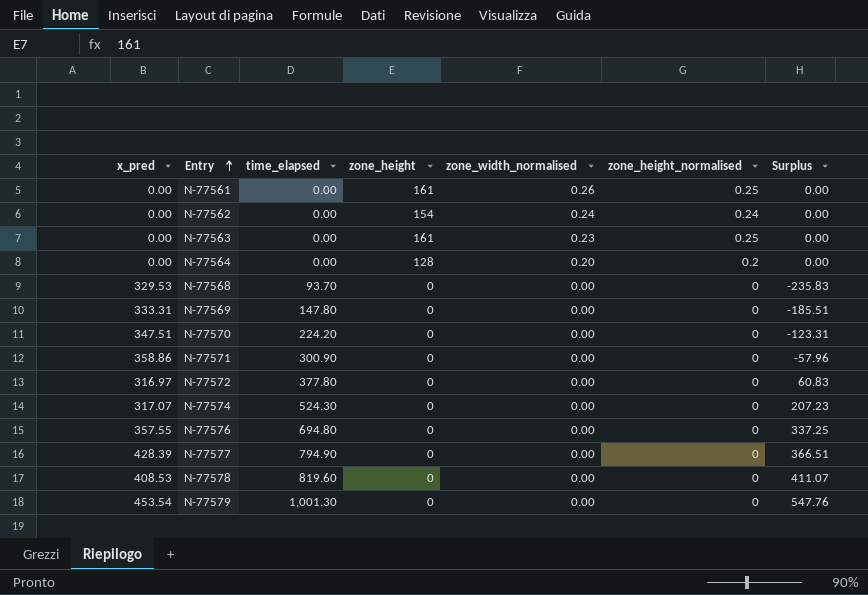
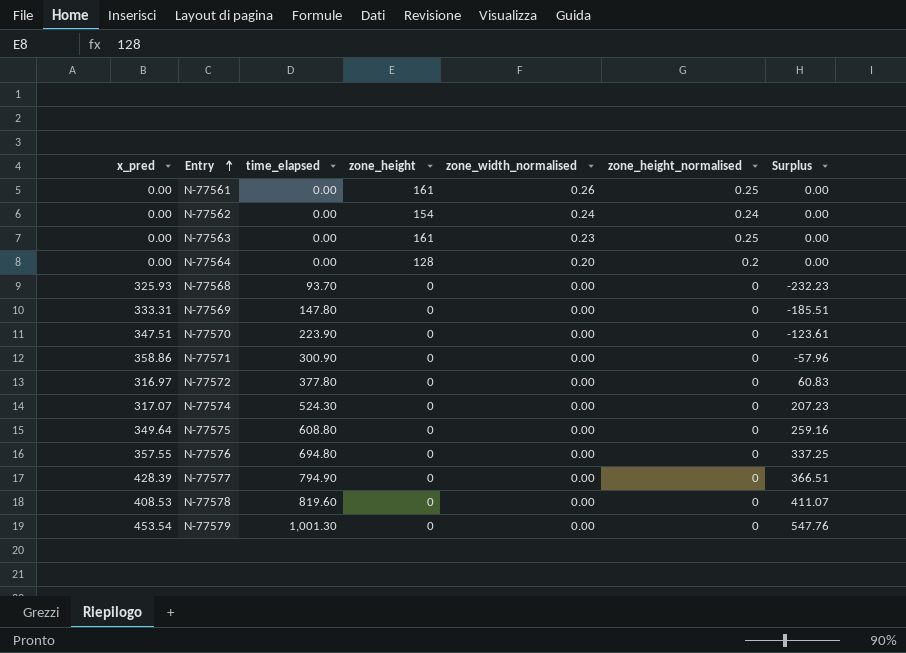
N-77568 | x_pred: 329.53 -> 325.93
N-77568 | Surplus: -235.83 -> -232.23
N-77570 | time_elapsed: 224.20 -> 223.90
N-77570 | Surplus: -123.31 -> -123.61
row N-77575: none -> 349.64 | 608.80 | 0 | 0.00 | 0 | 259.16

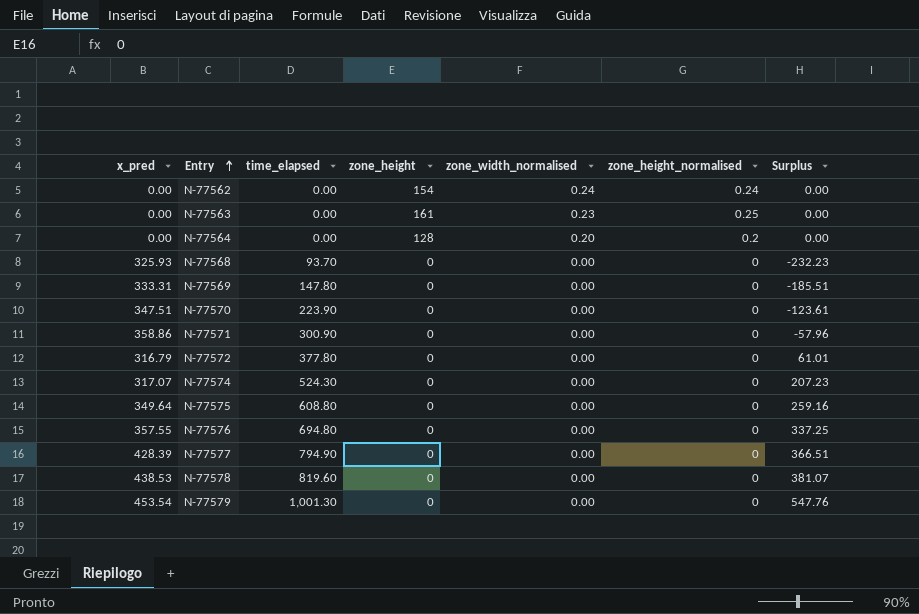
row N-77561: 0.00 | 0.00 | 161 | 0.26 | 0.25 | 0.00 -> none
N-77572 | x_pred: 316.97 -> 316.79
N-77572 | Surplus: 60.83 -> 61.01
N-77578 | x_pred: 408.53 -> 438.53
N-77578 | Surplus: 411.07 -> 381.07

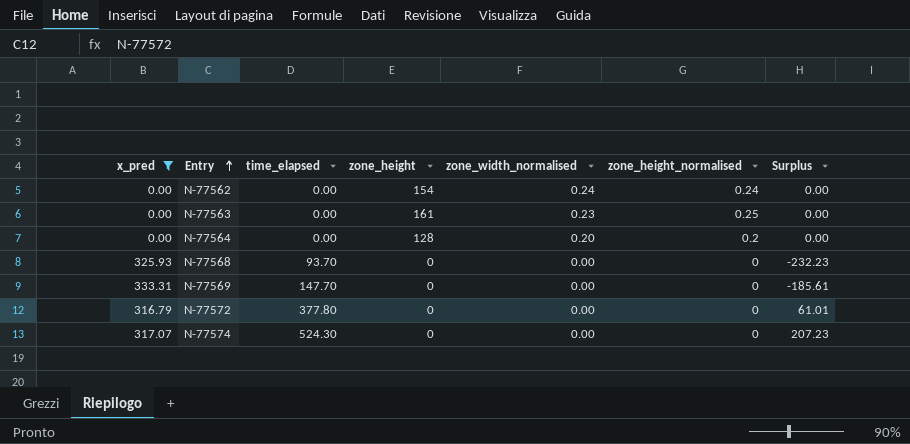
filter: none -> x_pred <= 333.31
N-77569 | time_elapsed: 147.80 -> 147.70
N-77569 | Surplus: -185.51 -> -185.61

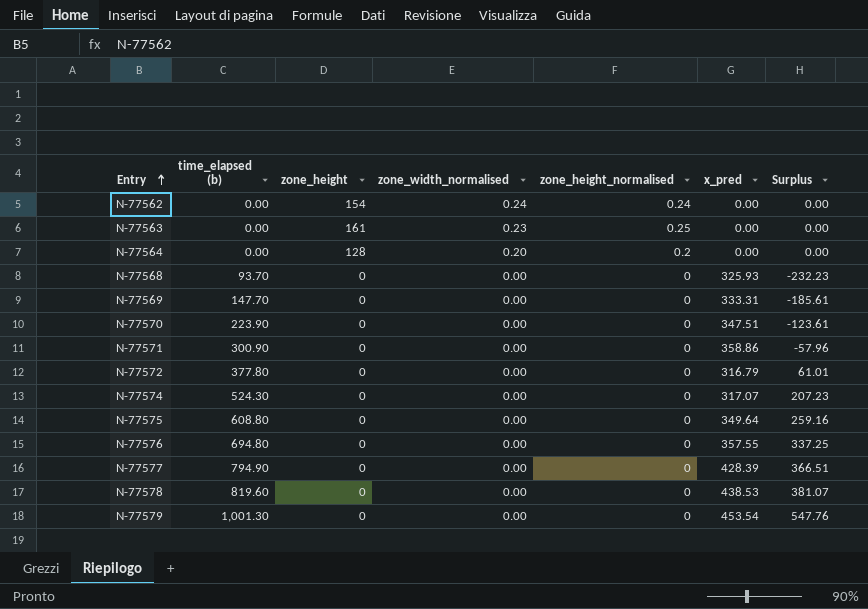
filter: x_pred <= 333.31 -> none
column name: time_elapsed -> time_elapsed (b)
column x_pred | position: 1 -> 6

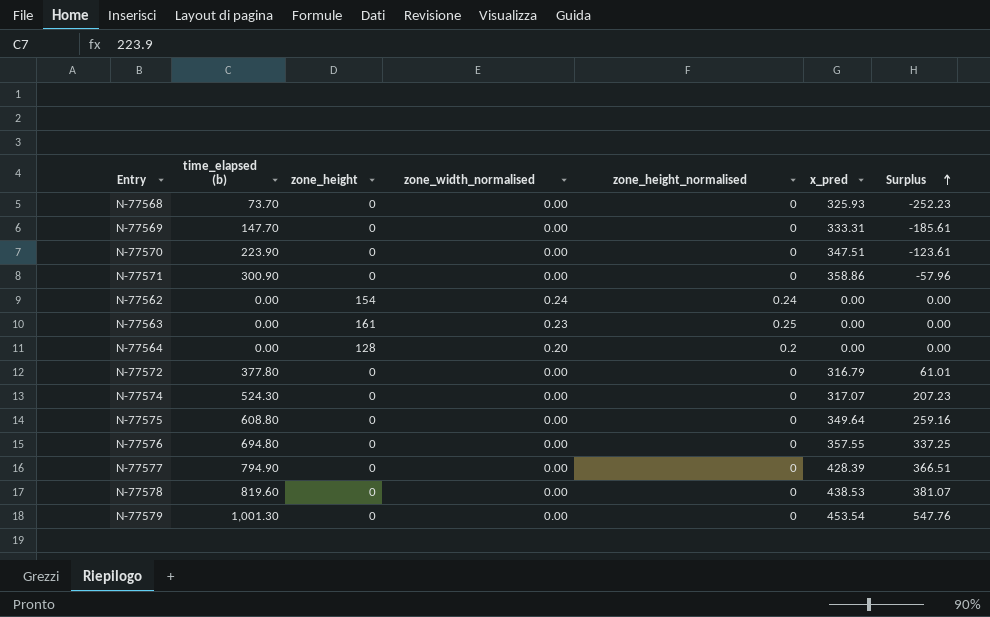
row order: Entry ascending -> Surplus ascending
N-77568 | time_elapsed (b): 93.70 -> 73.70
N-77568 | Surplus: -232.23 -> -252.23

